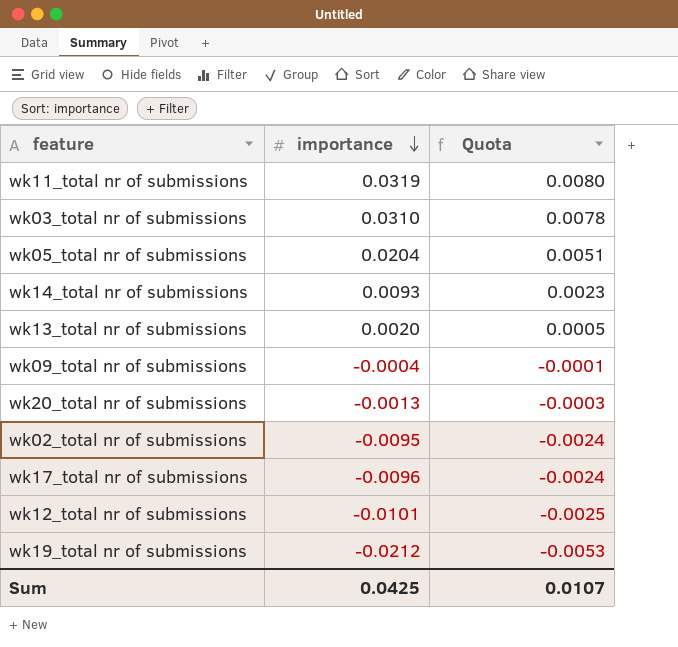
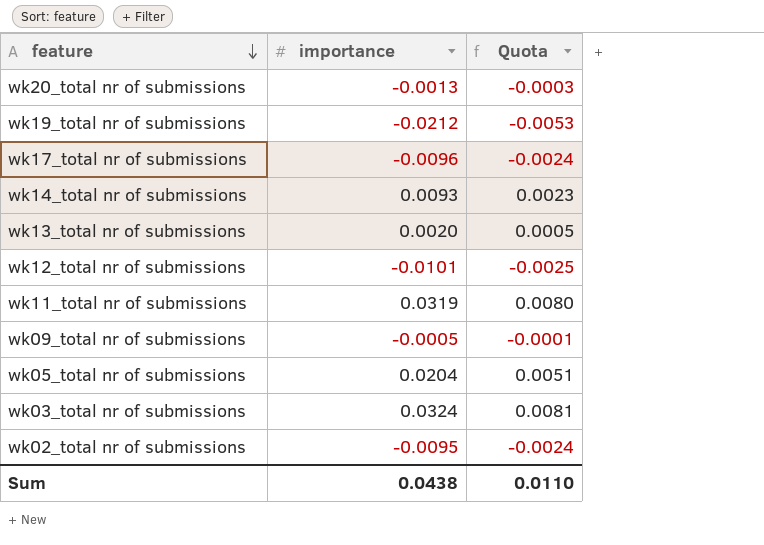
row order: importance descending -> feature descending
wk09_total nr of submissions | importance: -0.0004 -> -0.0005
wk03_total nr of submissions | importance: 0.0310 -> 0.0324
wk03_total nr of submissions | Quota: 0.0078 -> 0.0081
Sum | importance: 0.0425 -> 0.0438
Sum | Quota: 0.0107 -> 0.0110

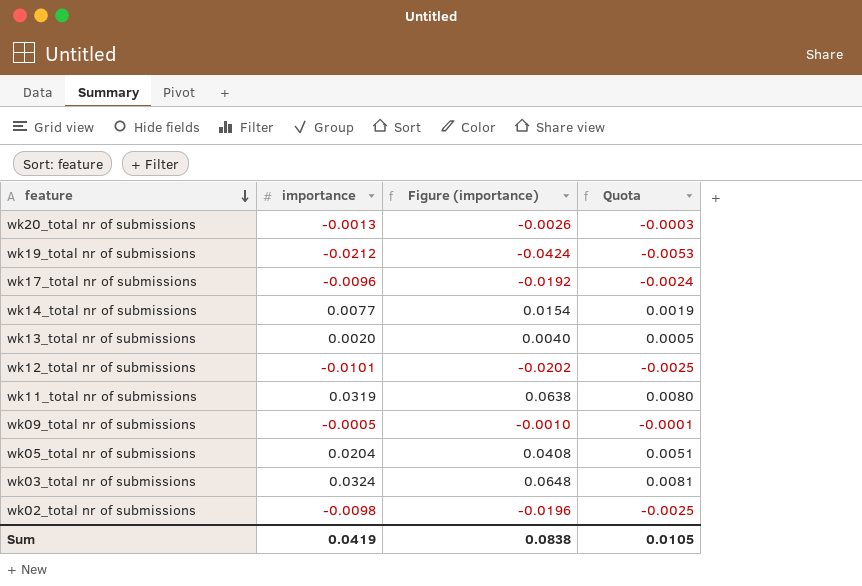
column Figure (importance) | formula: none -> [importance] * 2
wk14_total nr of submissions | importance: 0.0093 -> 0.0077
wk14_total nr of submissions | Quota: 0.0023 -> 0.0019
wk02_total nr of submissions | importance: -0.0095 -> -0.0098
wk02_total nr of submissions | Quota: -0.0024 -> -0.0025
Sum | importance: 0.0438 -> 0.0419
Sum | Quota: 0.0110 -> 0.0105

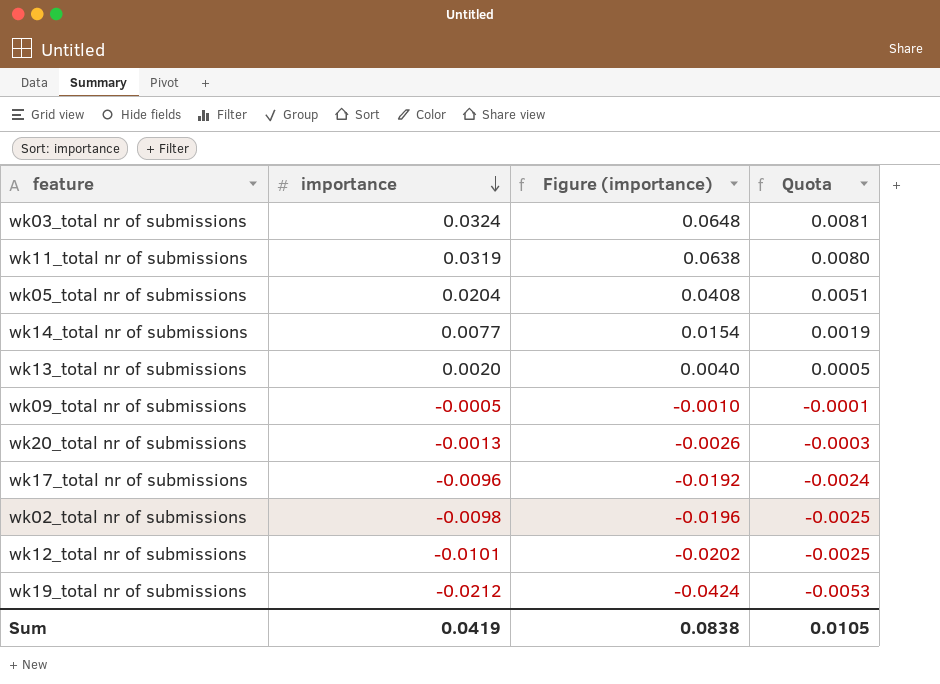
row order: feature descending -> importance descending

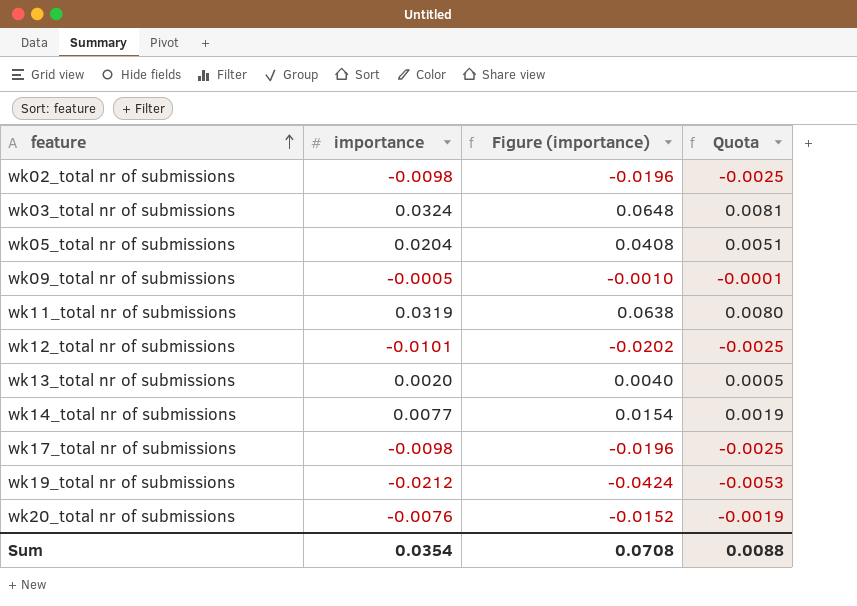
row order: importance descending -> feature ascending
wk17_total nr of submissions | importance: -0.0096 -> -0.0098
wk17_total nr of submissions | Figure (importance): -0.0192 -> -0.0196
wk17_total nr of submissions | Quota: -0.0024 -> -0.0025
wk20_total nr of submissions | importance: -0.0013 -> -0.0076
wk20_total nr of submissions | Figure (importance): -0.0026 -> -0.0152
wk20_total nr of submissions | Quota: -0.0003 -> -0.0019
Sum | importance: 0.0419 -> 0.0354
Sum | Figure (importance): 0.0838 -> 0.0708
Sum | Quota: 0.0105 -> 0.0088

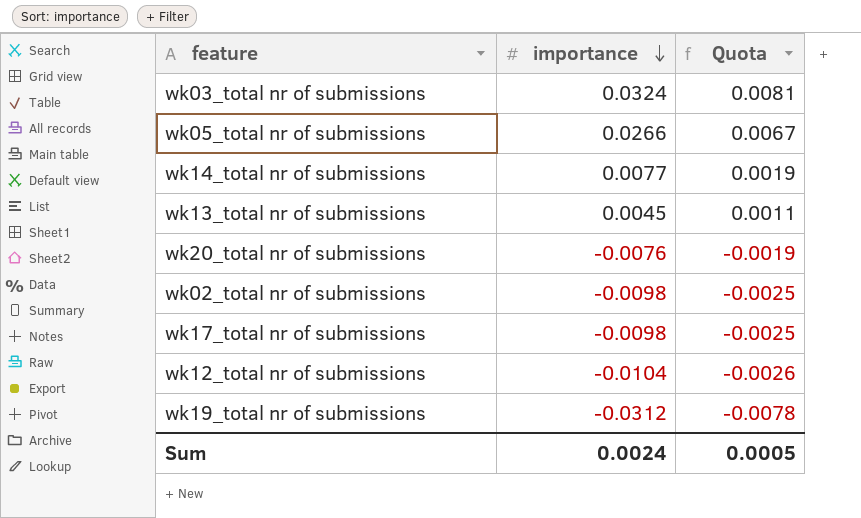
row order: feature ascending -> importance descending
column Figure (importance) | formula: [importance] * 2 -> none
row wk09_total nr of submissions: -0.0005 | -0.0010 | -0.0001 -> none
row wk11_total nr of submissions: 0.0319 | 0.0638 | 0.0080 -> none
wk05_total nr of submissions | importance: 0.0204 -> 0.0266
wk05_total nr of submissions | Quota: 0.0051 -> 0.0067
wk13_total nr of submissions | importance: 0.0020 -> 0.0045
wk13_total nr of submissions | Quota: 0.0005 -> 0.0011
wk12_total nr of submissions | importance: -0.0101 -> -0.0104
wk12_total nr of submissions | Quota: -0.0025 -> -0.0026
wk19_total nr of submissions | importance: -0.0212 -> -0.0312
wk19_total nr of submissions | Quota: -0.0053 -> -0.0078
Sum | importance: 0.0354 -> 0.0024
Sum | Quota: 0.0088 -> 0.0005

